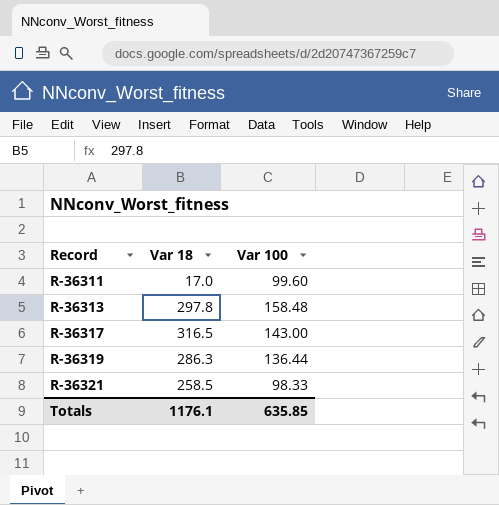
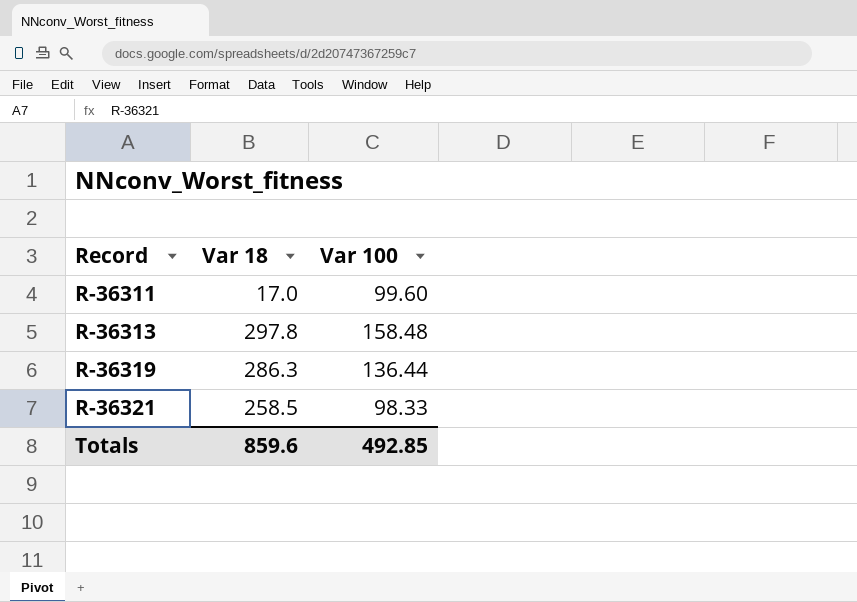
row R-36317: 316.5 | 143.00 -> none
Totals | Var 18: 1176.1 -> 859.6
Totals | Var 100: 635.85 -> 492.85

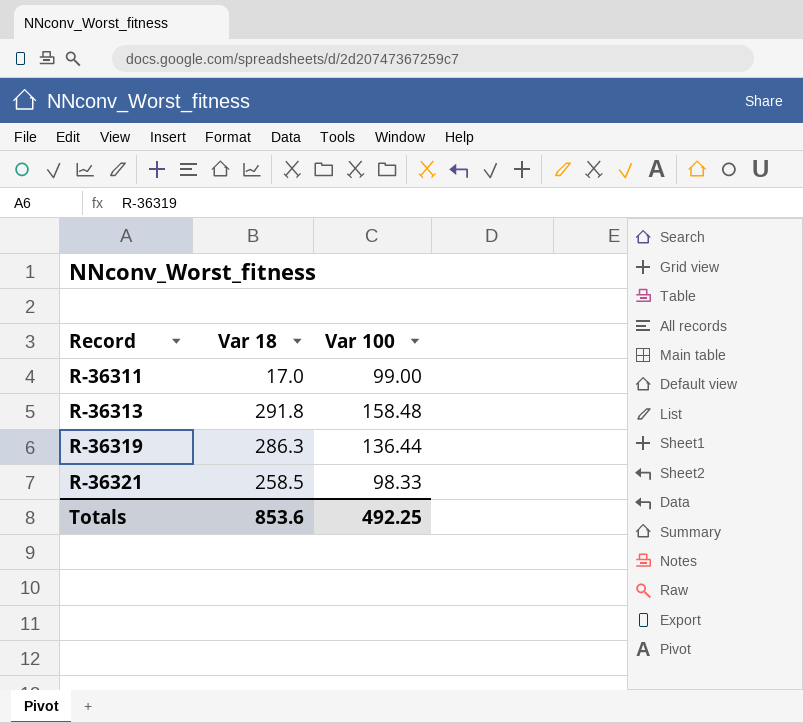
R-36311 | Var 100: 99.60 -> 99.00
R-36313 | Var 18: 297.8 -> 291.8
Totals | Var 18: 859.6 -> 853.6
Totals | Var 100: 492.85 -> 492.25

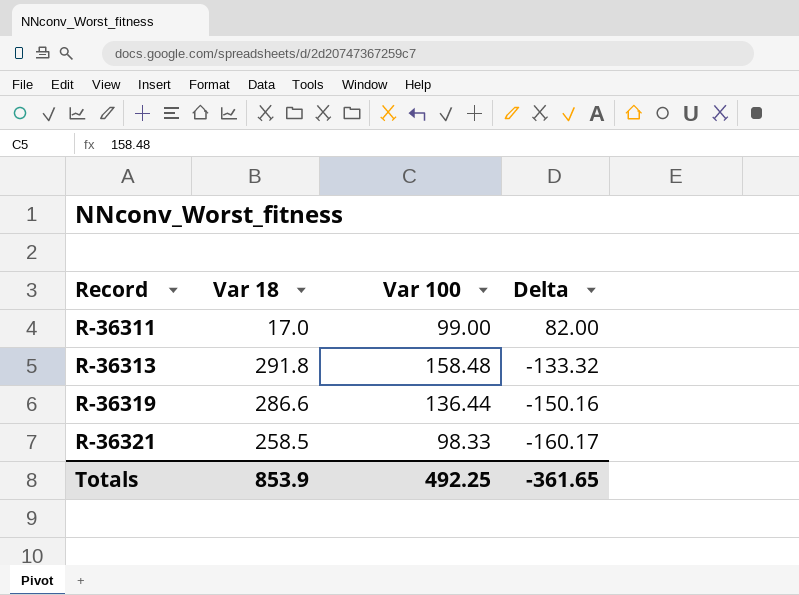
column Delta | formula: none -> [Var 100] - [Var 18]
R-36319 | Var 18: 286.3 -> 286.6
Totals | Var 18: 853.6 -> 853.9

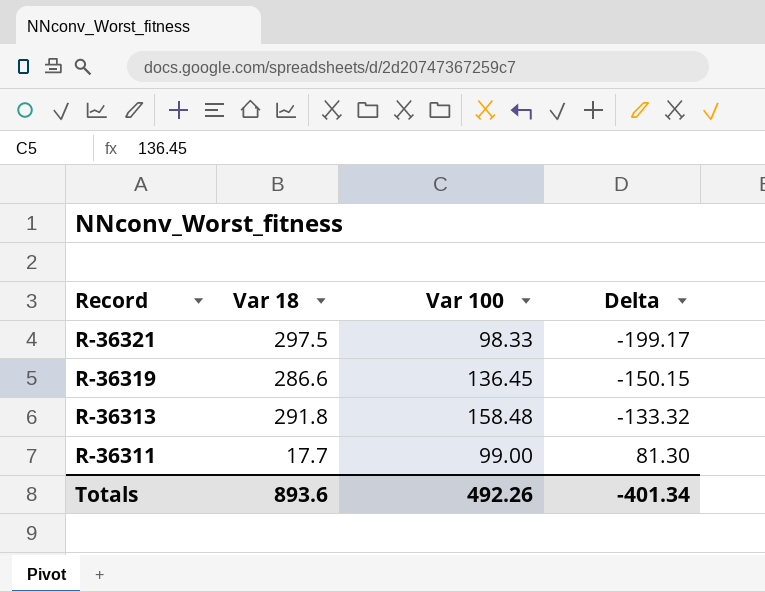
row order: Record ascending -> Record descending
R-36321 | Var 18: 258.5 -> 297.5
R-36321 | Delta: -160.17 -> -199.17
R-36319 | Var 100: 136.44 -> 136.45
R-36319 | Delta: -150.16 -> -150.15
R-36311 | Var 18: 17.0 -> 17.7
R-36311 | Delta: 82.00 -> 81.30
Totals | Var 18: 853.9 -> 893.6
Totals | Var 100: 492.25 -> 492.26
Totals | Delta: -361.65 -> -401.34

